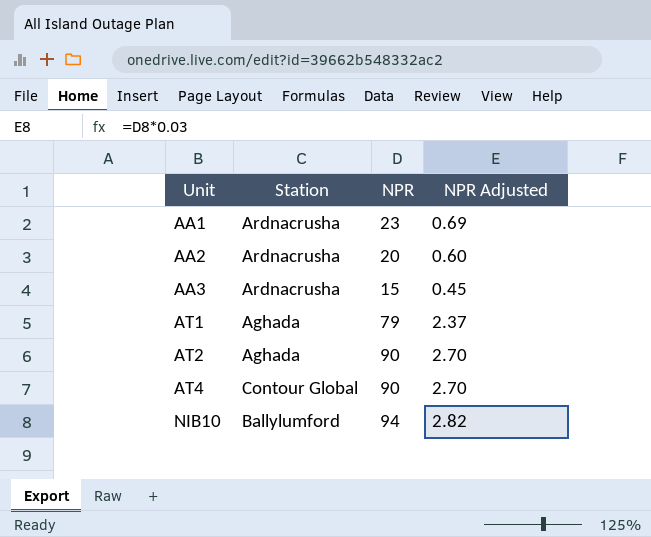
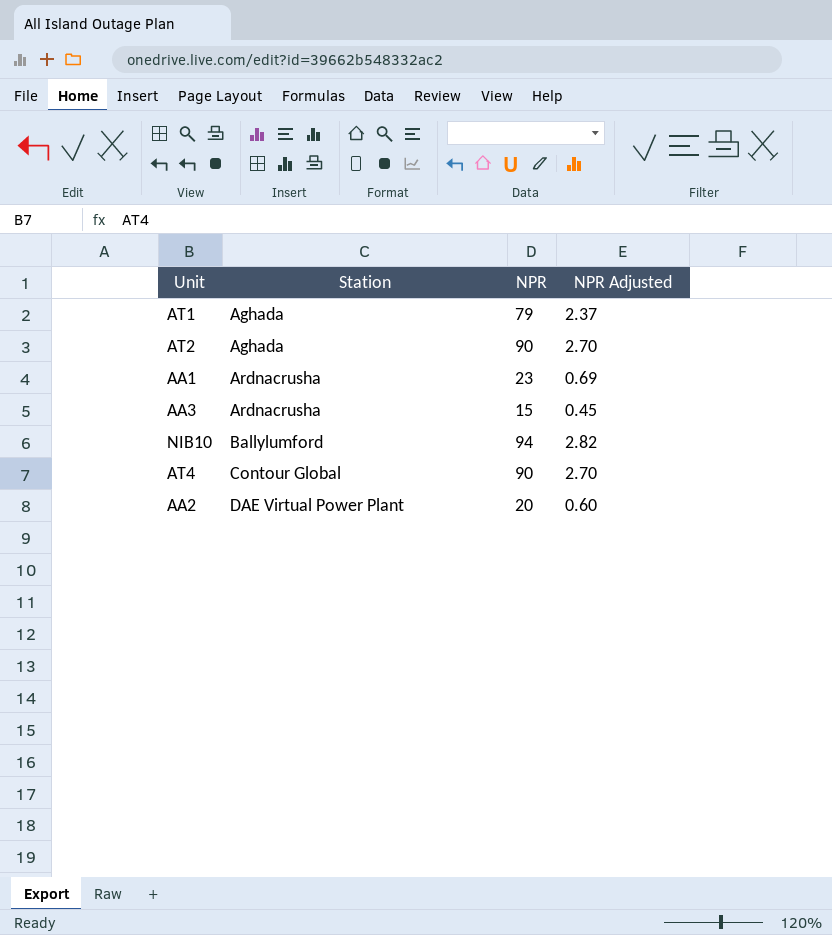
row order: Unit ascending -> Station ascending
AA2 | Station: Ardnacrusha -> DAE Virtual Power Plant

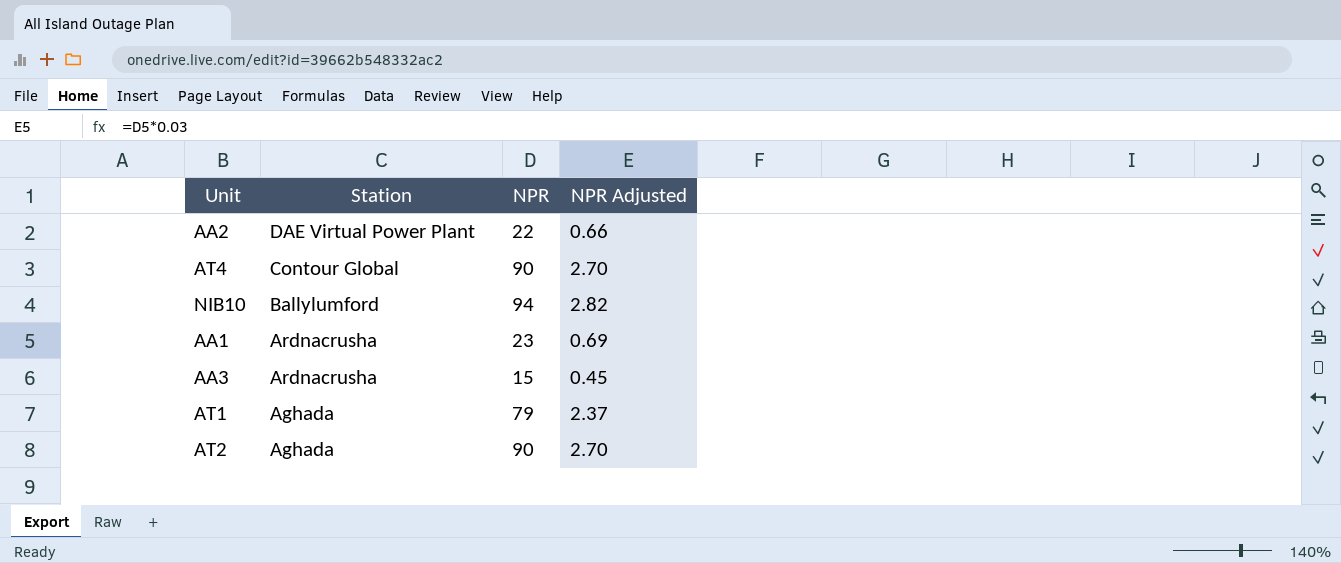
row order: Station ascending -> Station descending
AA2 | NPR: 20 -> 22
AA2 | NPR Adjusted: 0.60 -> 0.66

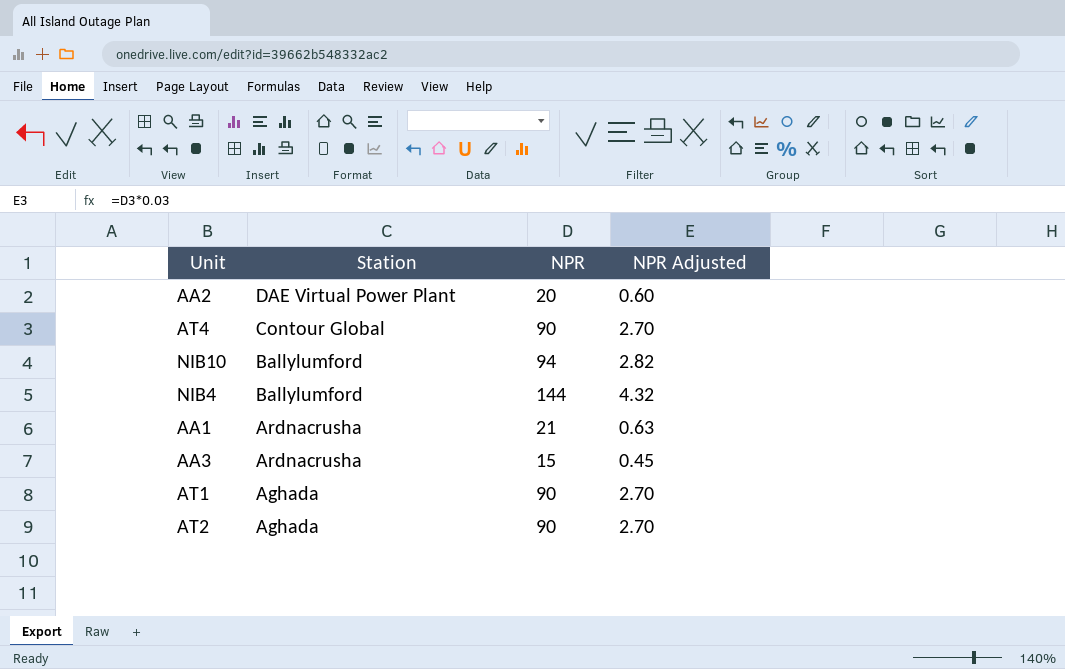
AA2 | NPR: 22 -> 20
AA2 | NPR Adjusted: 0.66 -> 0.60
row NIB4: none -> Ballylumford | 144 | 4.32
AA1 | NPR: 23 -> 21
AA1 | NPR Adjusted: 0.69 -> 0.63
AT1 | NPR: 79 -> 90
AT1 | NPR Adjusted: 2.37 -> 2.70

